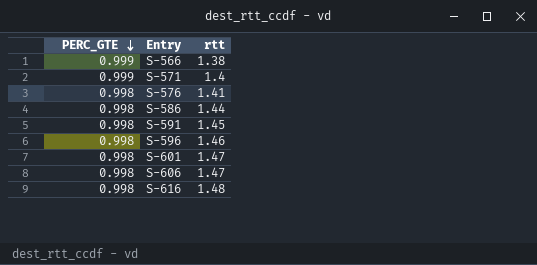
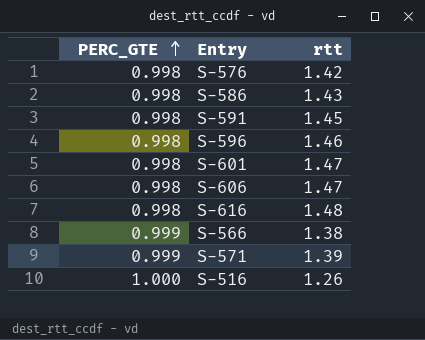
row order: PERC_GTE descending -> PERC_GTE ascending
S-576 | rtt: 1.41 -> 1.42
S-586 | rtt: 1.44 -> 1.43
S-571 | rtt: 1.4 -> 1.39
row S-516: none -> 1.000 | 1.26

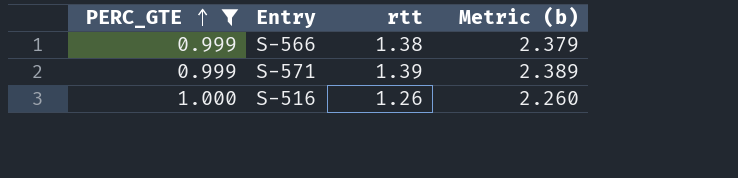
filter: none -> PERC_GTE != 0.998
column Metric (b) | formula: none -> [PERC_GTE] + [rtt]

